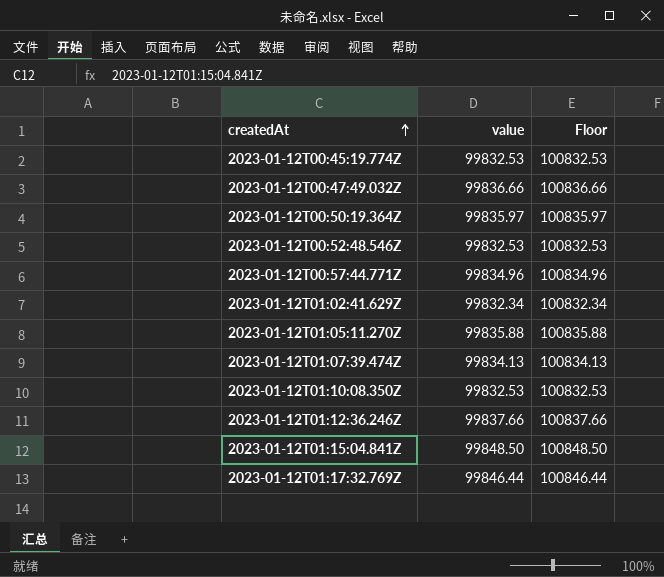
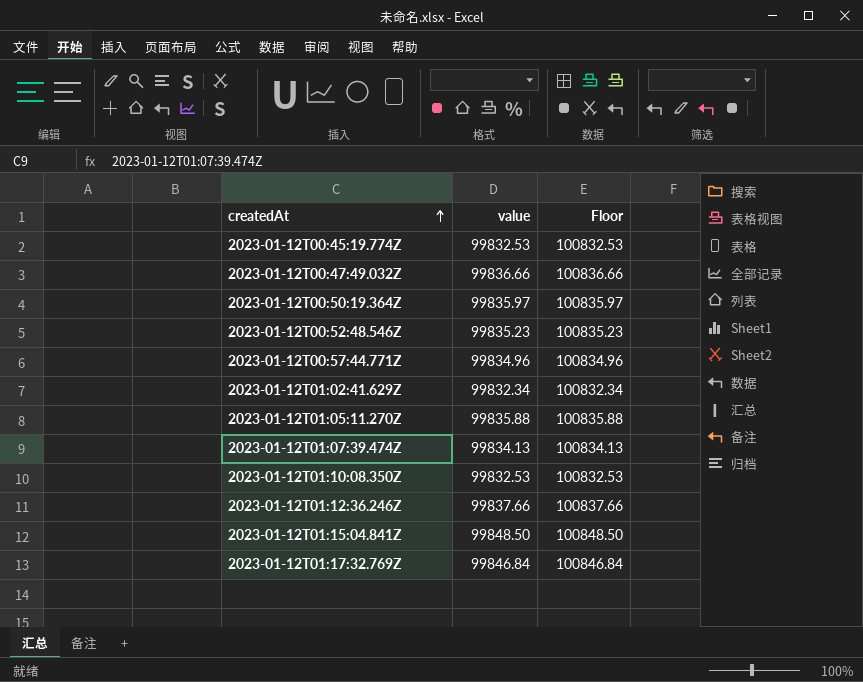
2023-01-12T00:52:48.546Z | value: 99832.53 -> 99835.23
2023-01-12T00:52:48.546Z | Floor: 100832.53 -> 100835.23
2023-01-12T01:17:32.769Z | value: 99846.44 -> 99846.84
2023-01-12T01:17:32.769Z | Floor: 100846.44 -> 100846.84

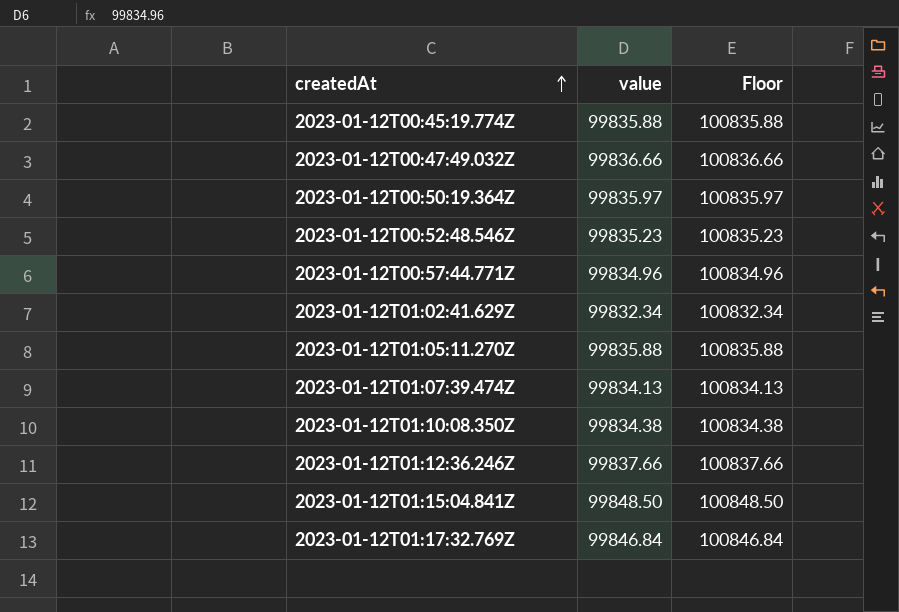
2023-01-12T00:45:19.774Z | value: 99832.53 -> 99835.88
2023-01-12T00:45:19.774Z | Floor: 100832.53 -> 100835.88
2023-01-12T01:10:08.350Z | value: 99832.53 -> 99834.38
2023-01-12T01:10:08.350Z | Floor: 100832.53 -> 100834.38

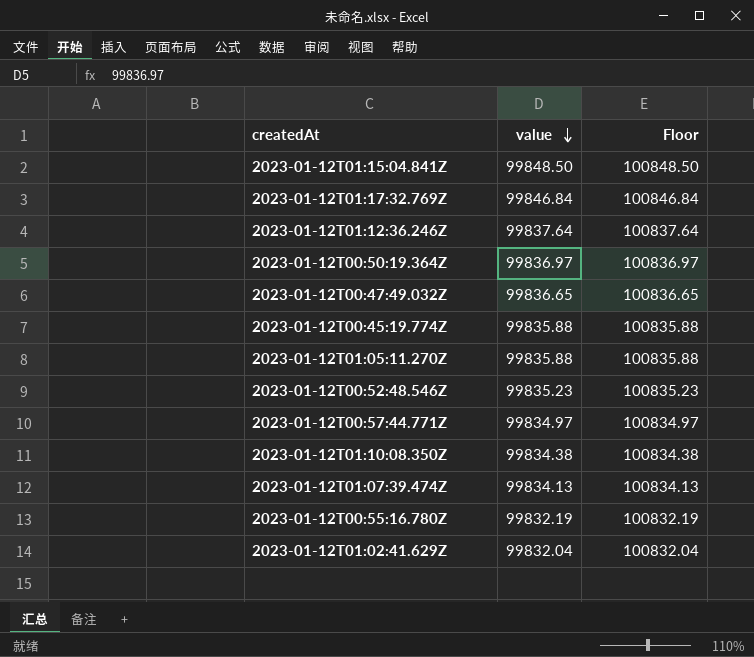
row order: createdAt ascending -> value descending
2023-01-12T01:12:36.246Z | value: 99837.66 -> 99837.64
2023-01-12T01:12:36.246Z | Floor: 100837.66 -> 100837.64
2023-01-12T00:50:19.364Z | value: 99835.97 -> 99836.97
2023-01-12T00:50:19.364Z | Floor: 100835.97 -> 100836.97
2023-01-12T00:47:49.032Z | value: 99836.66 -> 99836.65
2023-01-12T00:47:49.032Z | Floor: 100836.66 -> 100836.65
2023-01-12T00:57:44.771Z | value: 99834.96 -> 99834.97
2023-01-12T00:57:44.771Z | Floor: 100834.96 -> 100834.97
row 2023-01-12T00:55:16.780Z: none -> 99832.19 | 100832.19
2023-01-12T01:02:41.629Z | value: 99832.34 -> 99832.04
2023-01-12T01:02:41.629Z | Floor: 100832.34 -> 100832.04

